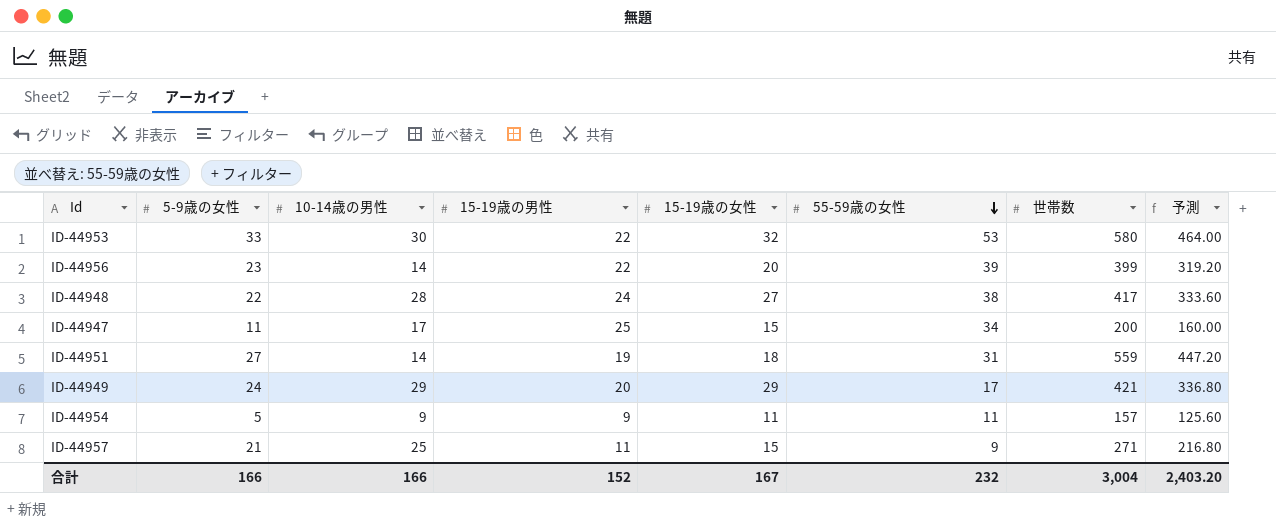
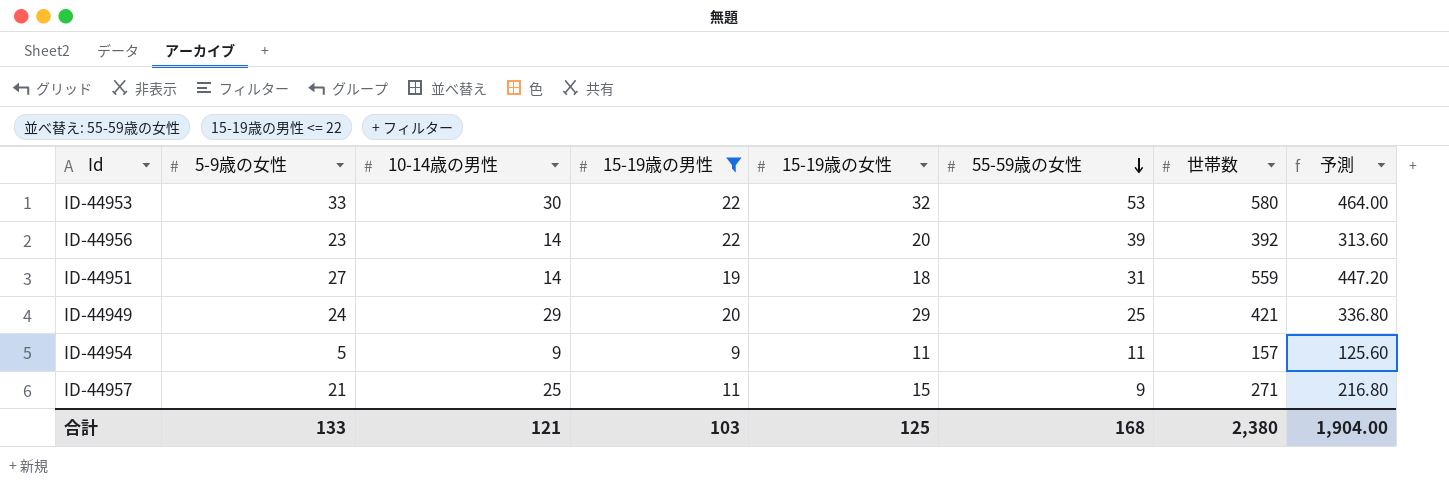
filter: none -> 15-19歳の男性 <= 22
ID-44956 | 世帯数: 399 -> 392
ID-44956 | 予測: 319.20 -> 313.60
ID-44949 | 55-59歳の女性: 17 -> 25
合計 | 5-9歳の女性: 166 -> 133
合計 | 10-14歳の男性: 166 -> 121
合計 | 15-19歳の男性: 152 -> 103
合計 | 15-19歳の女性: 167 -> 125
合計 | 55-59歳の女性: 232 -> 168
合計 | 世帯数: 3,004 -> 2,380
合計 | 予測: 2,403.20 -> 1,904.00

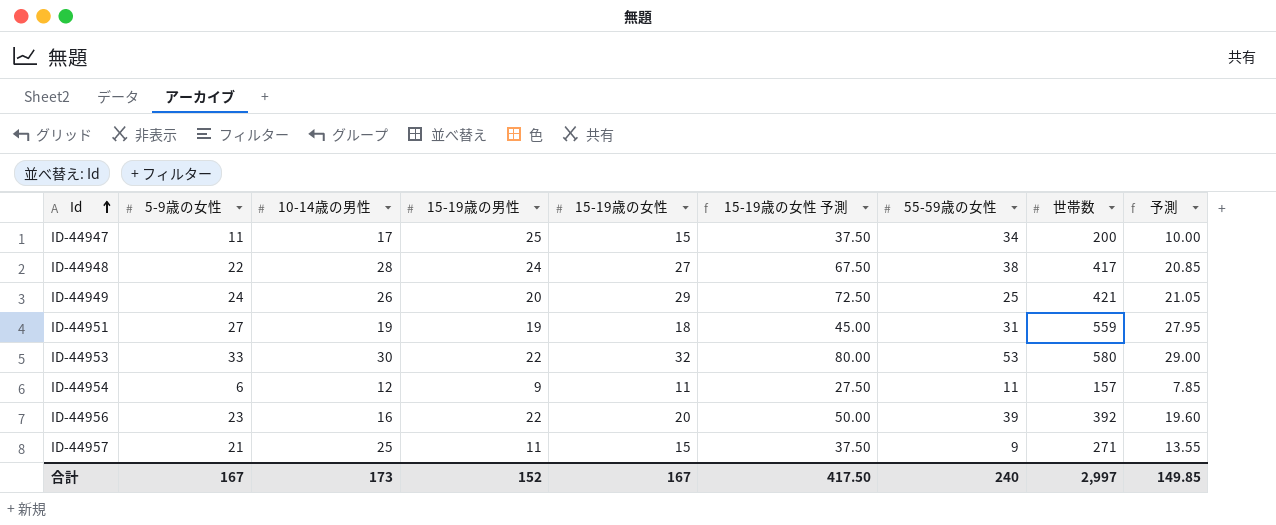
filter: 15-19歳の男性 <= 22 -> none
row order: 55-59歳の女性 descending -> Id ascending
column 15-19歳の女性 予測 | formula: none -> [15-19歳の女性] * 2.5
column 予測 | formula: [世帯数] * 0.8 -> [世帯数] * 0.05
ID-44949 | 10-14歳の男性: 29 -> 26
ID-44951 | 10-14歳の男性: 14 -> 19
ID-44954 | 5-9歳の女性: 5 -> 6
ID-44954 | 10-14歳の男性: 9 -> 12
ID-44956 | 10-14歳の男性: 14 -> 16
合計 | 5-9歳の女性: 133 -> 167
合計 | 10-14歳の男性: 121 -> 173
合計 | 15-19歳の男性: 103 -> 152
合計 | 15-19歳の女性: 125 -> 167
合計 | 55-59歳の女性: 168 -> 240
合計 | 世帯数: 2,380 -> 2,997
合計 | 予測: 1,904.00 -> 149.85

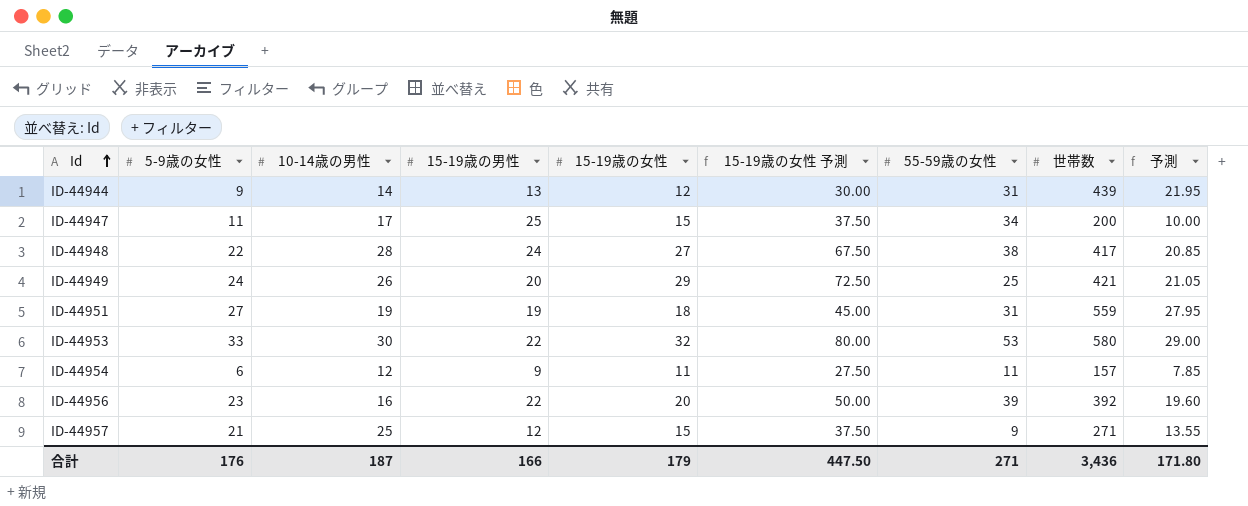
row ID-44944: none -> 9 | 14 | 13 | 12 | 30.00 | 31 | 439 | 21.95
ID-44957 | 15-19歳の男性: 11 -> 12
合計 | 5-9歳の女性: 167 -> 176
合計 | 10-14歳の男性: 173 -> 187
合計 | 15-19歳の男性: 152 -> 166
合計 | 15-19歳の女性: 167 -> 179
合計 | 15-19歳の女性 予測: 417.50 -> 447.50
合計 | 55-59歳の女性: 240 -> 271
合計 | 世帯数: 2,997 -> 3,436
合計 | 予測: 149.85 -> 171.80

